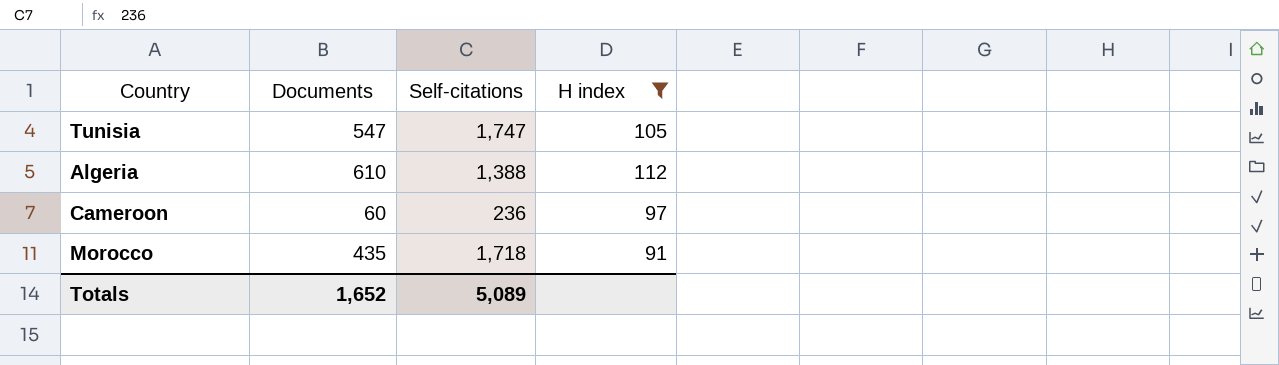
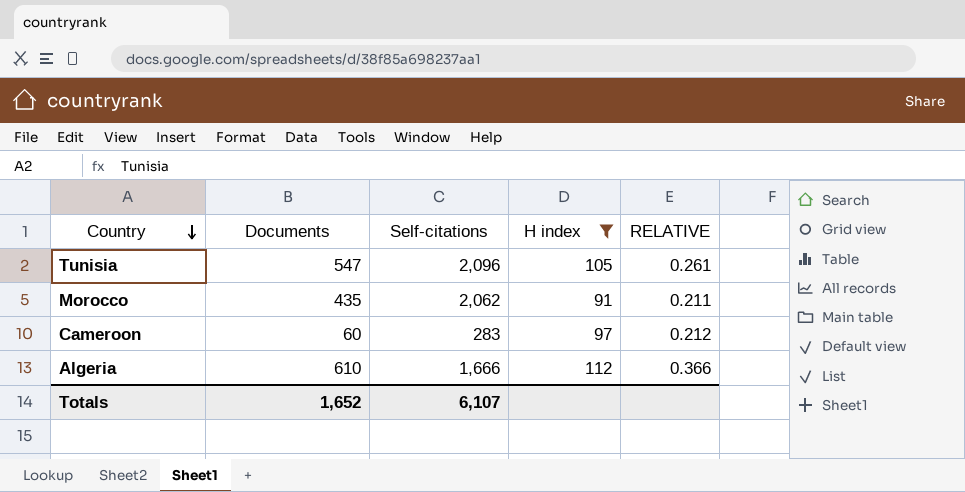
row order: none -> Country descending
column RELATIVE | formula: none -> [Documents] / [Self-citations]
Tunisia | Self-citations: 1,747 -> 2,096
Morocco | Self-citations: 1,718 -> 2,062
Cameroon | Self-citations: 236 -> 283
Algeria | Self-citations: 1,388 -> 1,666
Totals | Self-citations: 5,089 -> 6,107

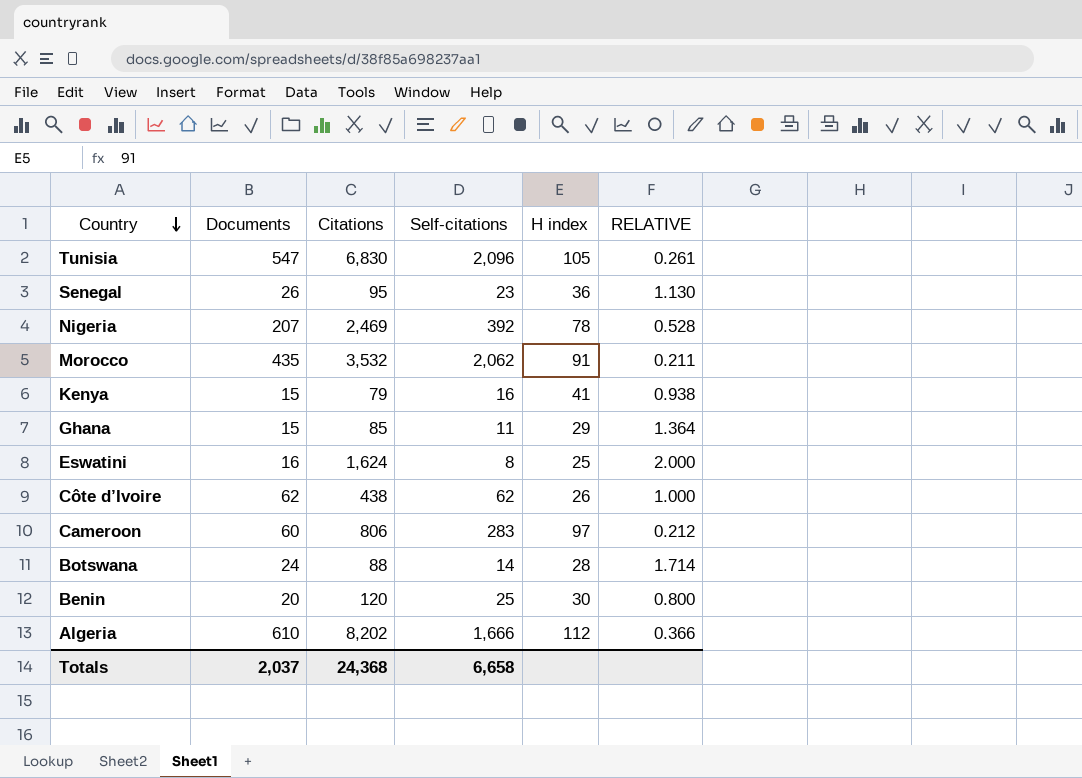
filter: H index >= 91 -> none
column Citations | position: none -> 3
Totals | Documents: 1,652 -> 2,037
Totals | Self-citations: 6,107 -> 6,658

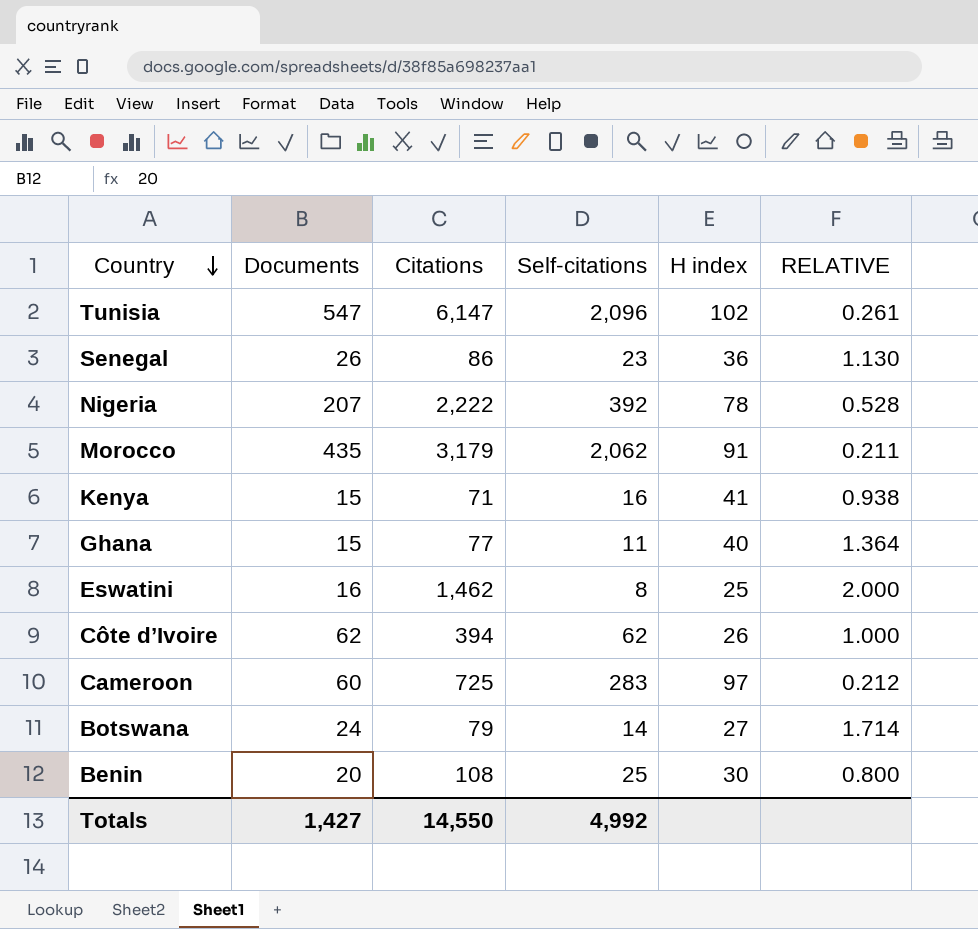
row Algeria: 610 | 8,202 | 1,666 | 112 | 0.366 -> none
Tunisia | Citations: 6,830 -> 6,147
Tunisia | H index: 105 -> 102
Senegal | Citations: 95 -> 86
Nigeria | Citations: 2,469 -> 2,222
Morocco | Citations: 3,532 -> 3,179
Kenya | Citations: 79 -> 71
Ghana | Citations: 85 -> 77
Ghana | H index: 29 -> 40
Eswatini | Citations: 1,624 -> 1,462
Côte d’Ivoire | Citations: 438 -> 394
Cameroon | Citations: 806 -> 725
Botswana | Citations: 88 -> 79
Botswana | H index: 28 -> 27
Benin | Citations: 120 -> 108
Totals | Documents: 2,037 -> 1,427
Totals | Citations: 24,368 -> 14,550
Totals | Self-citations: 6,658 -> 4,992

